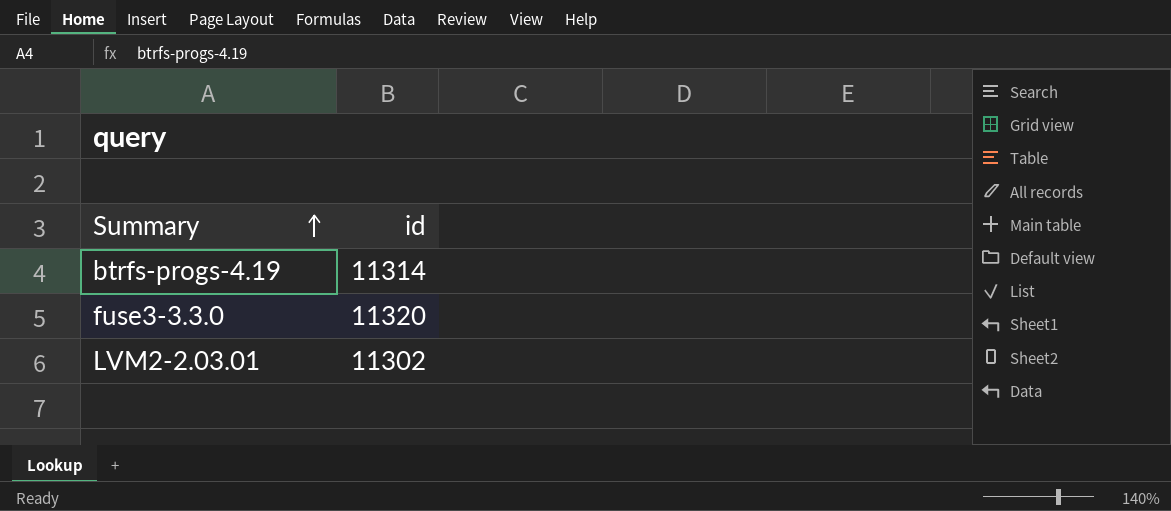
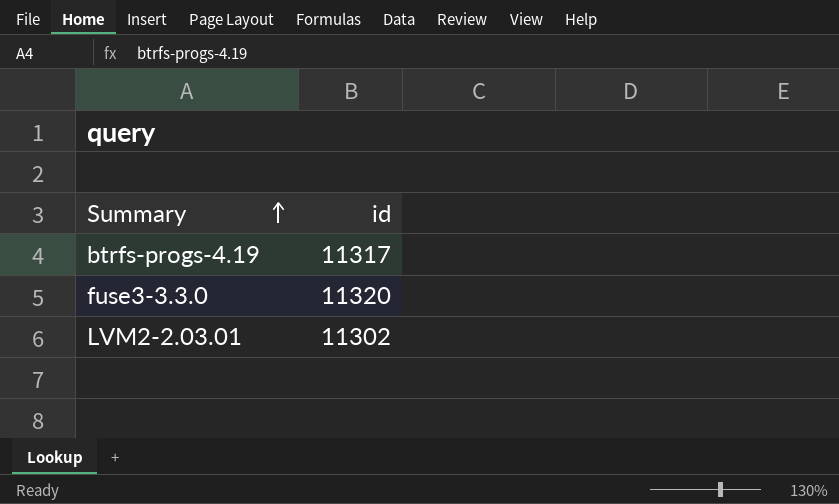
btrfs-progs-4.19 | id: 11314 -> 11317

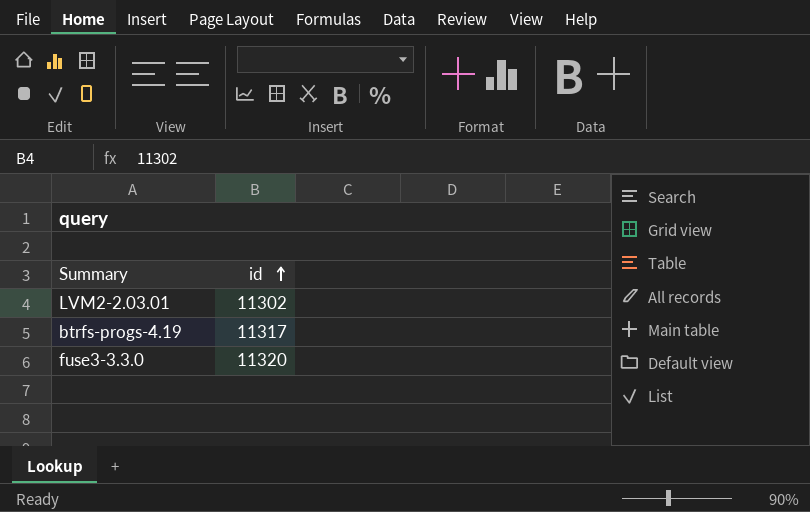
row order: Summary ascending -> id ascending

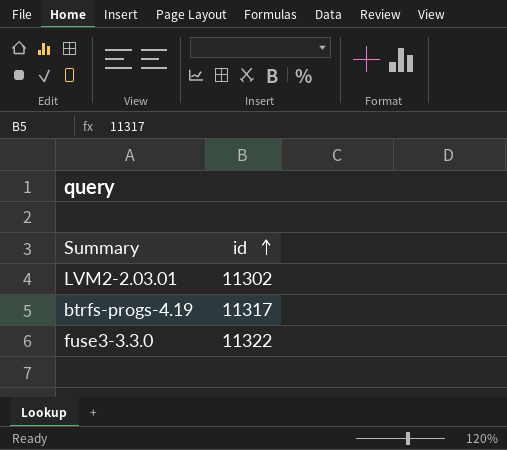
fuse3-3.3.0 | id: 11320 -> 11322

